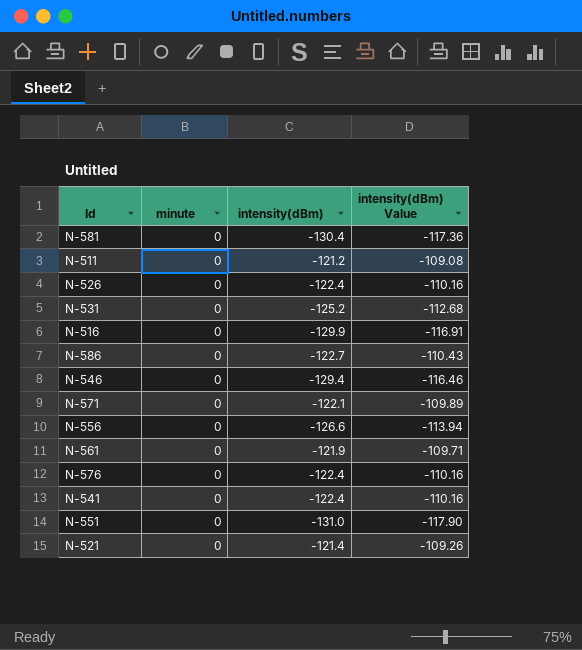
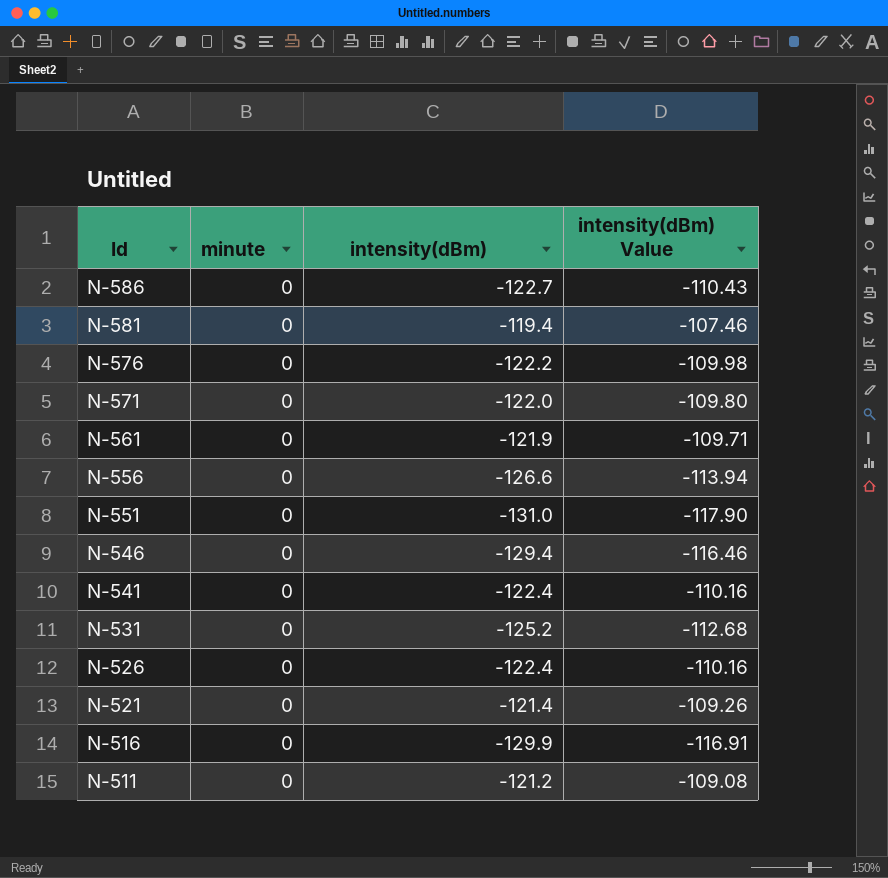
row order: none -> Id descending
N-581 | intensity(dBm): -130.4 -> -119.4
N-581 | intensity(dBm) Value: -117.36 -> -107.46
N-576 | intensity(dBm): -122.4 -> -122.2
N-576 | intensity(dBm) Value: -110.16 -> -109.98
N-571 | intensity(dBm): -122.1 -> -122.0
N-571 | intensity(dBm) Value: -109.89 -> -109.80

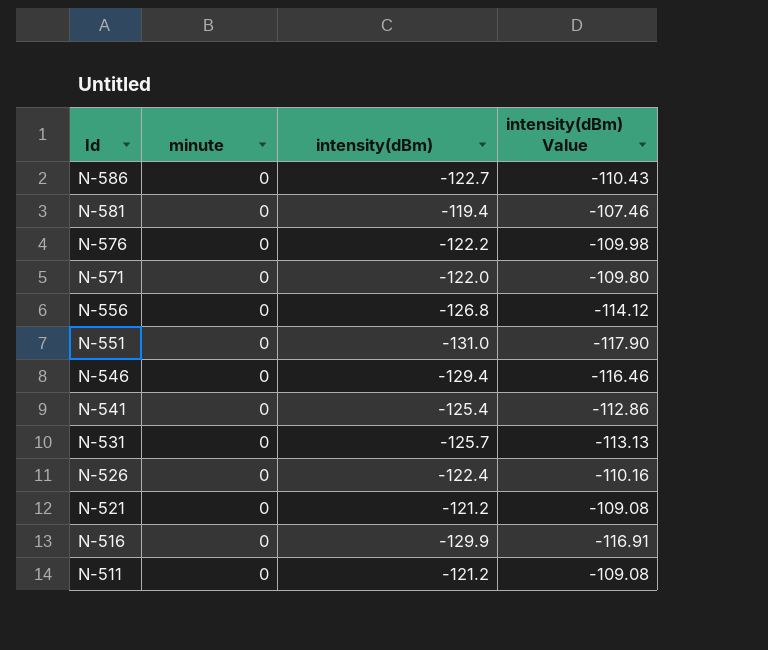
row N-561: 0 | -121.9 | -109.71 -> none
N-556 | intensity(dBm): -126.6 -> -126.8
N-556 | intensity(dBm) Value: -113.94 -> -114.12
N-541 | intensity(dBm): -122.4 -> -125.4
N-541 | intensity(dBm) Value: -110.16 -> -112.86
N-531 | intensity(dBm): -125.2 -> -125.7
N-531 | intensity(dBm) Value: -112.68 -> -113.13
N-521 | intensity(dBm): -121.4 -> -121.2
N-521 | intensity(dBm) Value: -109.26 -> -109.08

